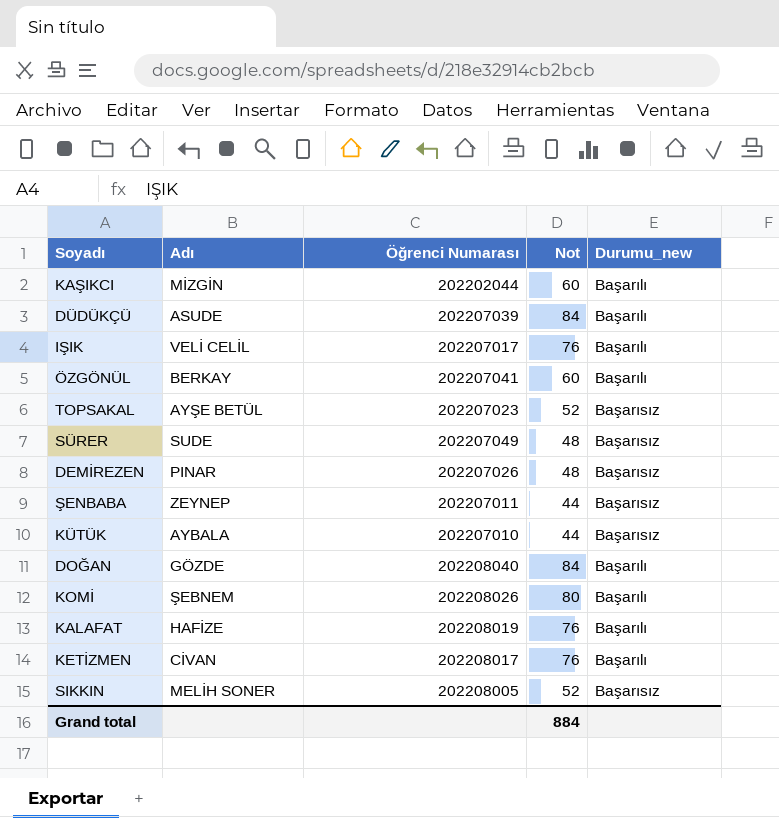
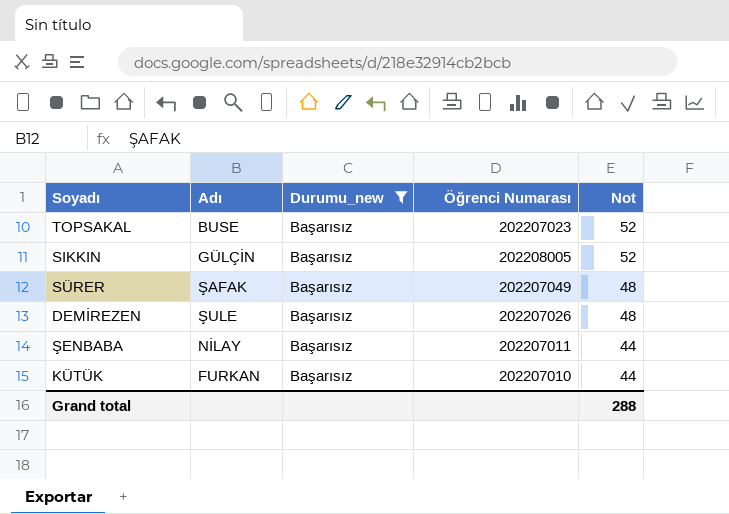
filter: none -> Durumu_new = Başarısız
row order: none -> Not descending
column Durumu_new | position: 5 -> 3
TOPSAKAL | Adı: AYŞE BETÜL -> BUSE
SIKKIN | Adı: MELİH SONER -> GÜLÇİN
SÜRER | Adı: SUDE -> ŞAFAK
DEMİREZEN | Adı: PINAR -> ŞULE
ŞENBABA | Adı: ZEYNEP -> NİLAY
KÜTÜK | Adı: AYBALA -> FURKAN
Grand total | Not: 884 -> 288

